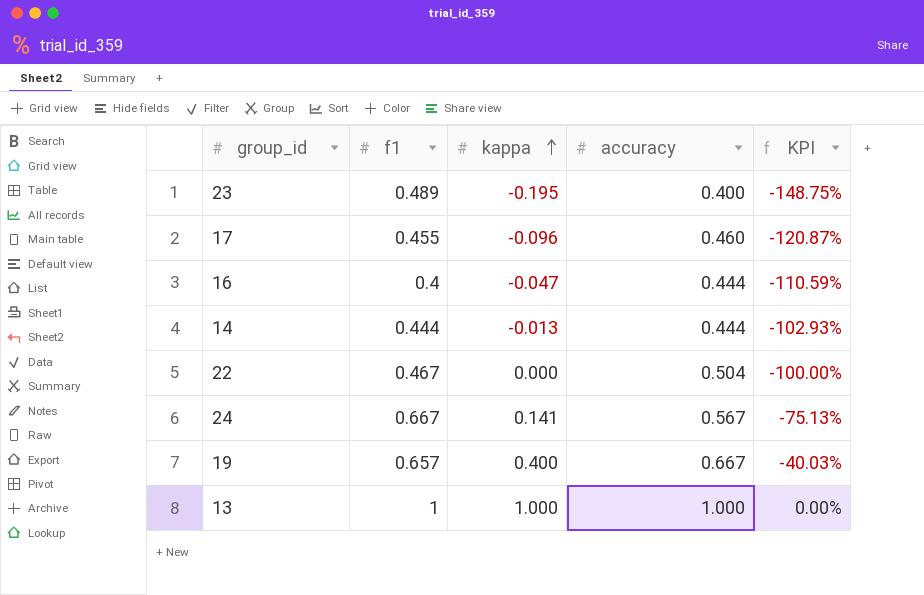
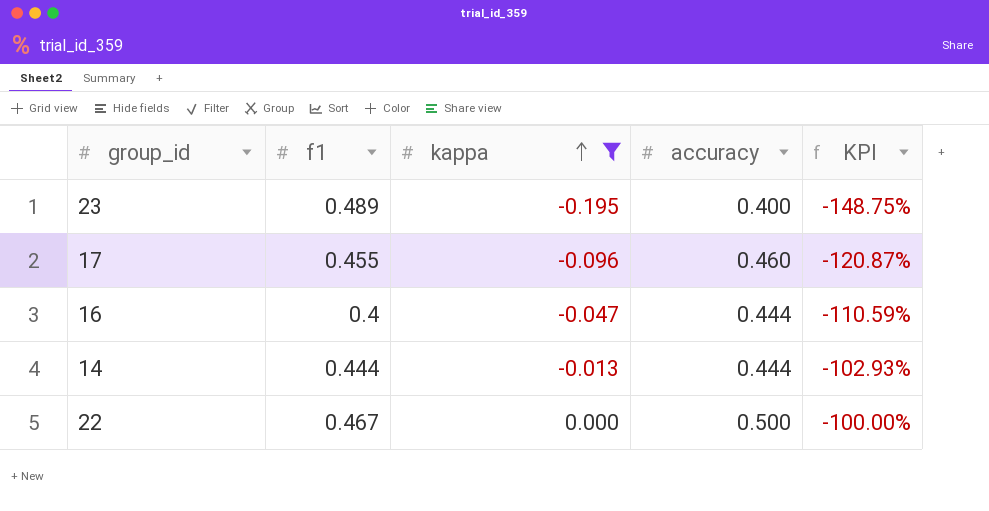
filter: none -> kappa <= 0.000
22 | accuracy: 0.504 -> 0.500

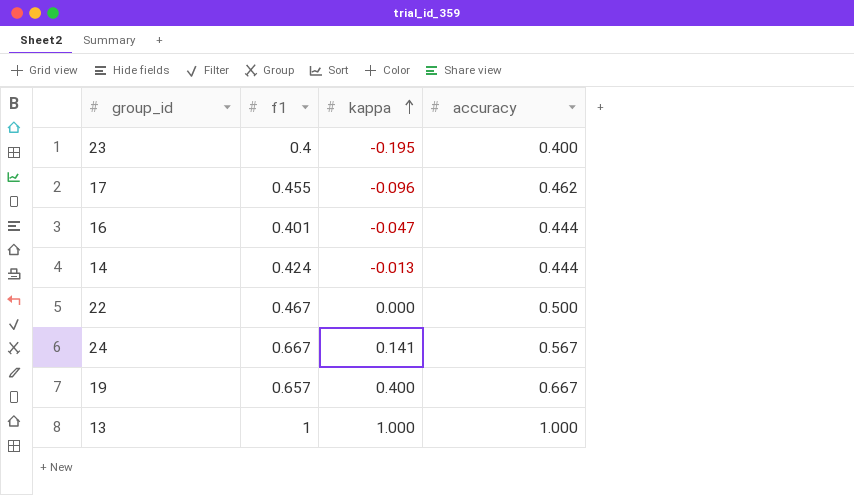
filter: kappa <= 0.000 -> none
column KPI | formula: ([kappa] - [accuracy]) / [accuracy] -> none
23 | f1: 0.489 -> 0.4
17 | accuracy: 0.460 -> 0.462
16 | f1: 0.4 -> 0.401
14 | f1: 0.444 -> 0.424

